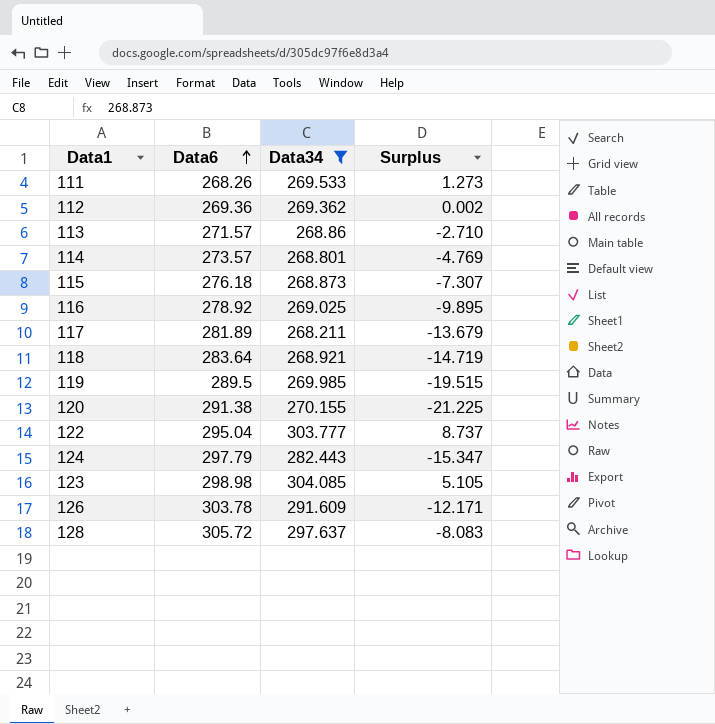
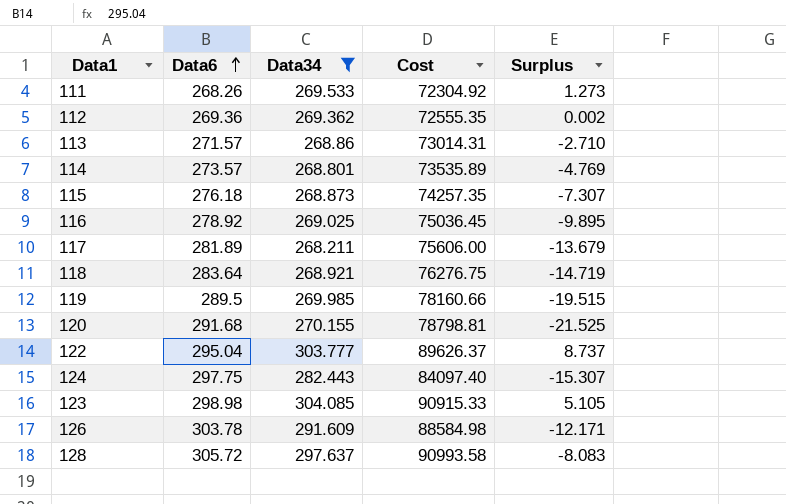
column Cost | formula: none -> [Data6] * [Data34]
120 | Data6: 291.38 -> 291.68
120 | Surplus: -21.225 -> -21.525
124 | Data6: 297.79 -> 297.75
124 | Surplus: -15.347 -> -15.307

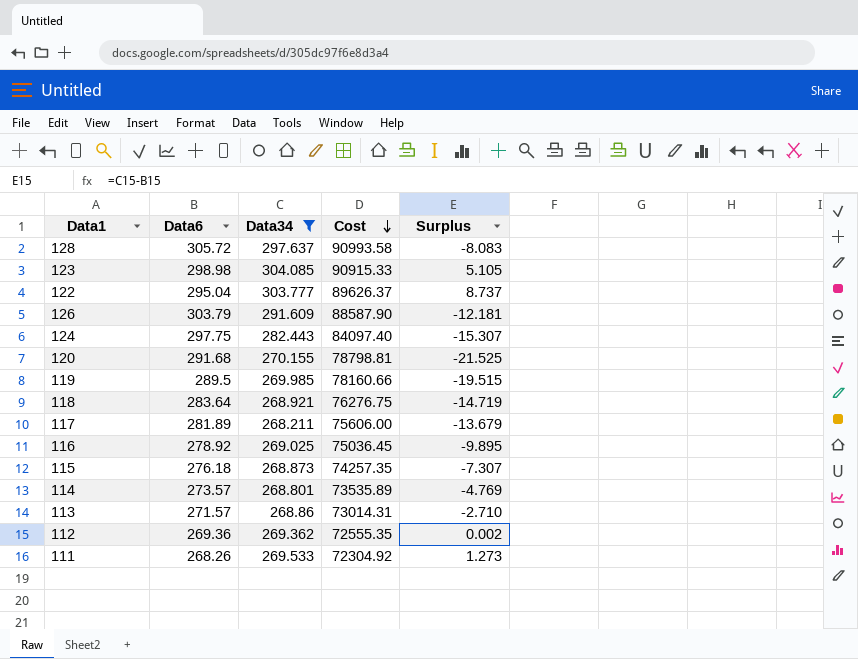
row order: Data6 ascending -> Cost descending
126 | Data6: 303.78 -> 303.79
126 | Cost: 88584.98 -> 88587.90
126 | Surplus: -12.171 -> -12.181

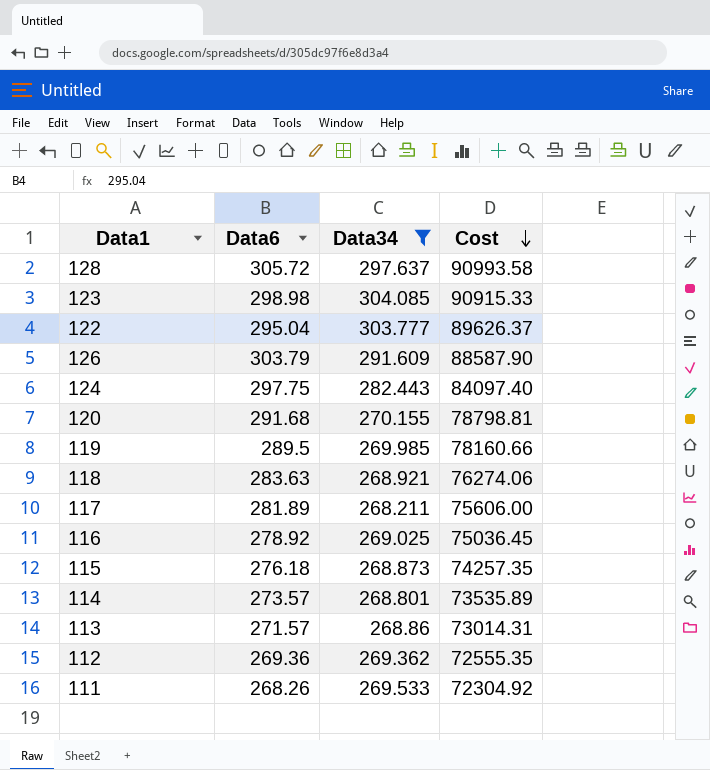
column Surplus | formula: [Data34] - [Data6] -> none
118 | Data6: 283.64 -> 283.63
118 | Cost: 76276.75 -> 76274.06

